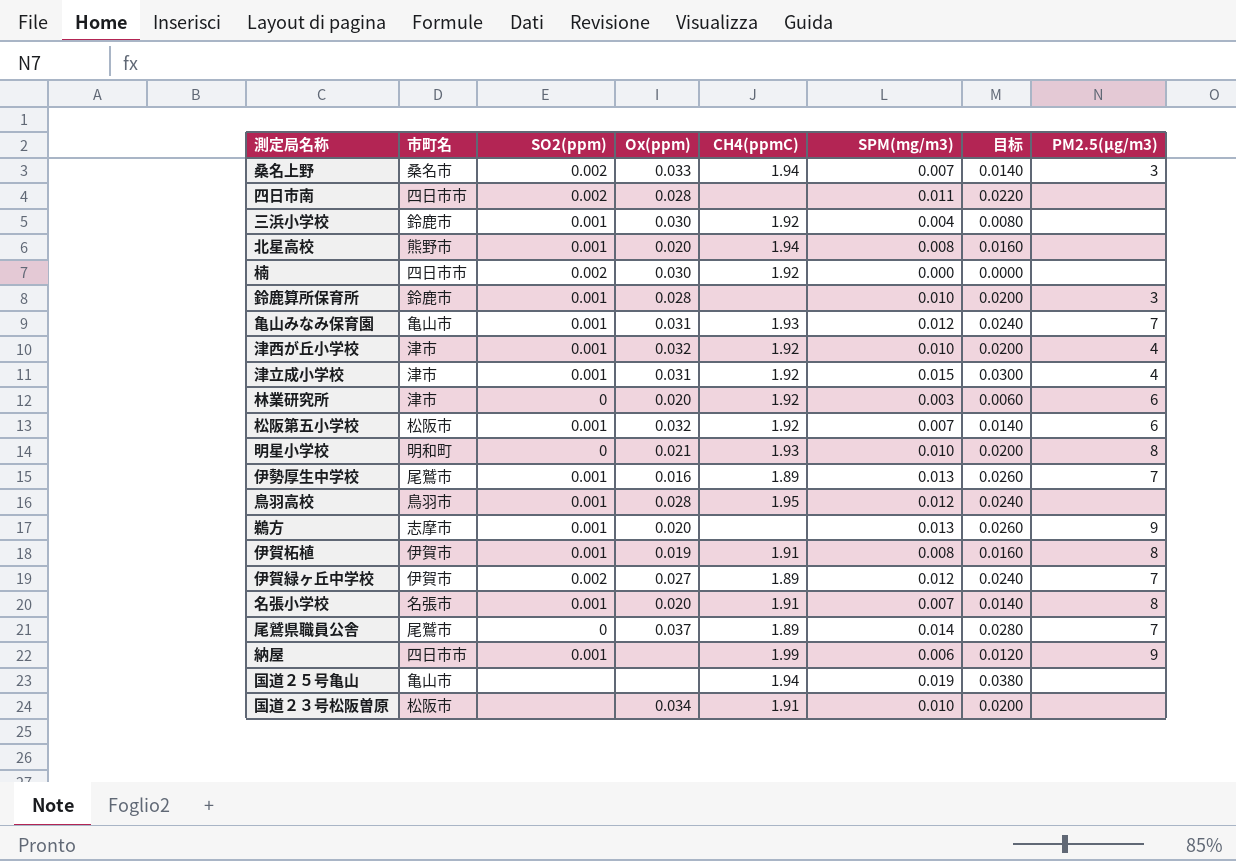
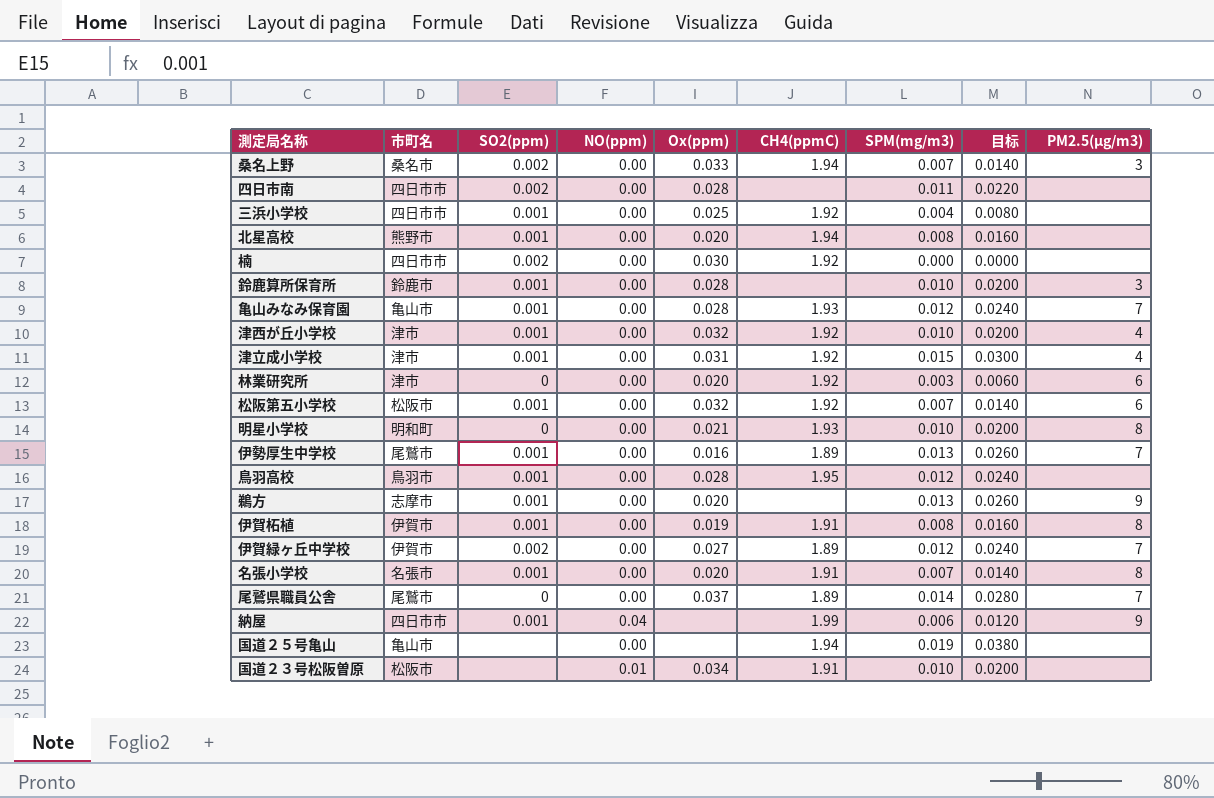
column NO(ppm) | position: none -> 4
三浜小学校 | 市町名: 鈴鹿市 -> 四日市市
三浜小学校 | Ox(ppm): 0.030 -> 0.025
亀山みなみ保育園 | Ox(ppm): 0.031 -> 0.028

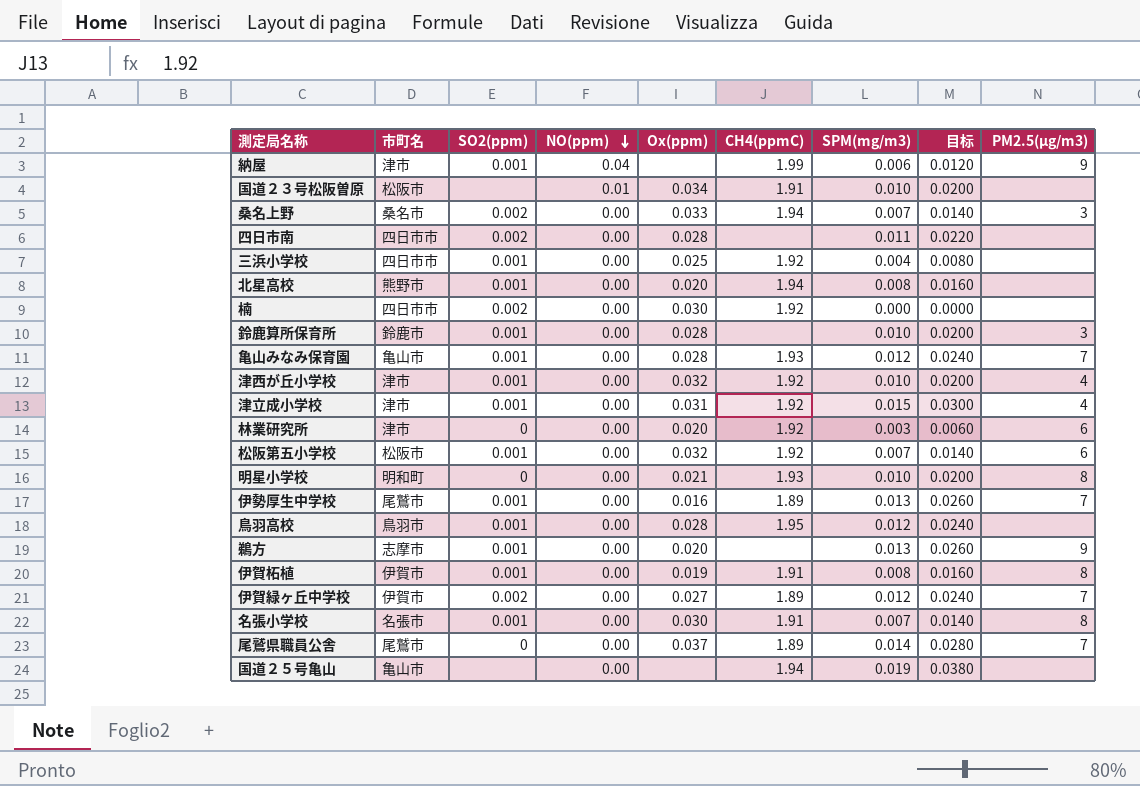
row order: none -> NO(ppm) descending
納屋 | 市町名: 四日市市 -> 津市
名張小学校 | Ox(ppm): 0.020 -> 0.030

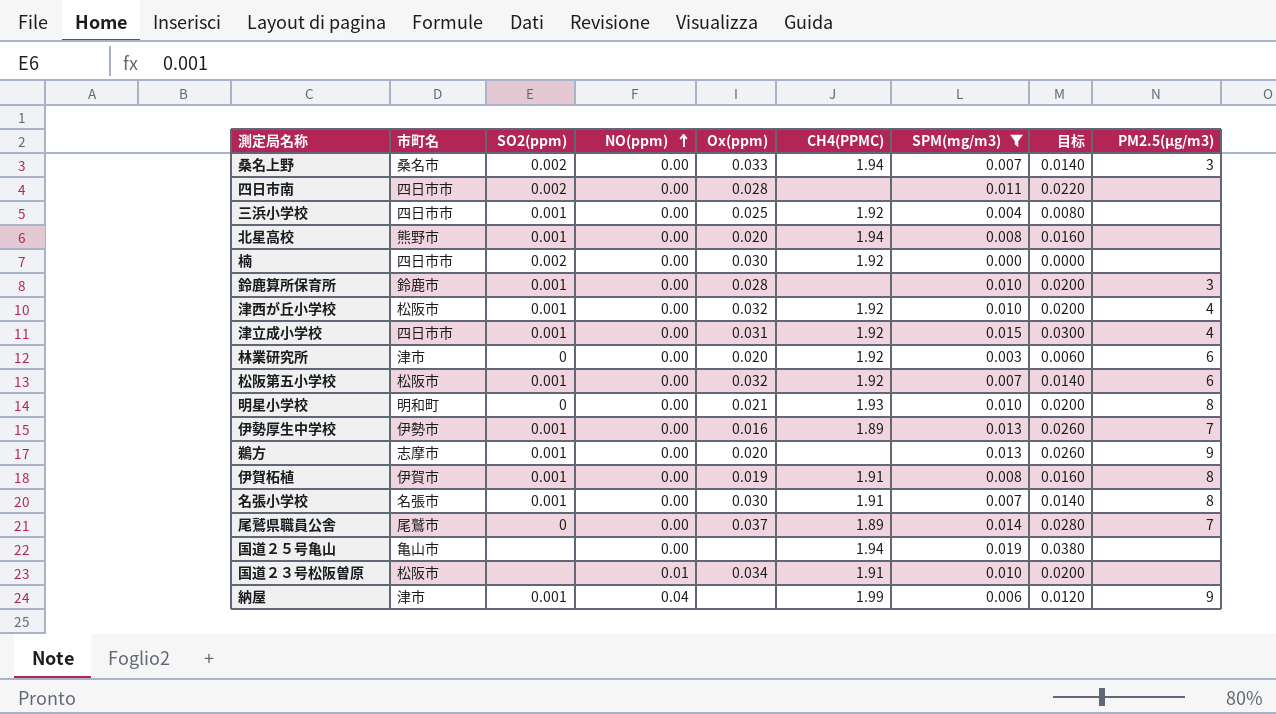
filter: none -> SPM(mg/m3) != 0.012
row order: NO(ppm) descending -> NO(ppm) ascending
column name: CH4(ppmC) -> CH4(PPMC)
津西が丘小学校 | 市町名: 津市 -> 松阪市
津立成小学校 | 市町名: 津市 -> 四日市市
伊勢厚生中学校 | 市町名: 尾鷲市 -> 伊勢市

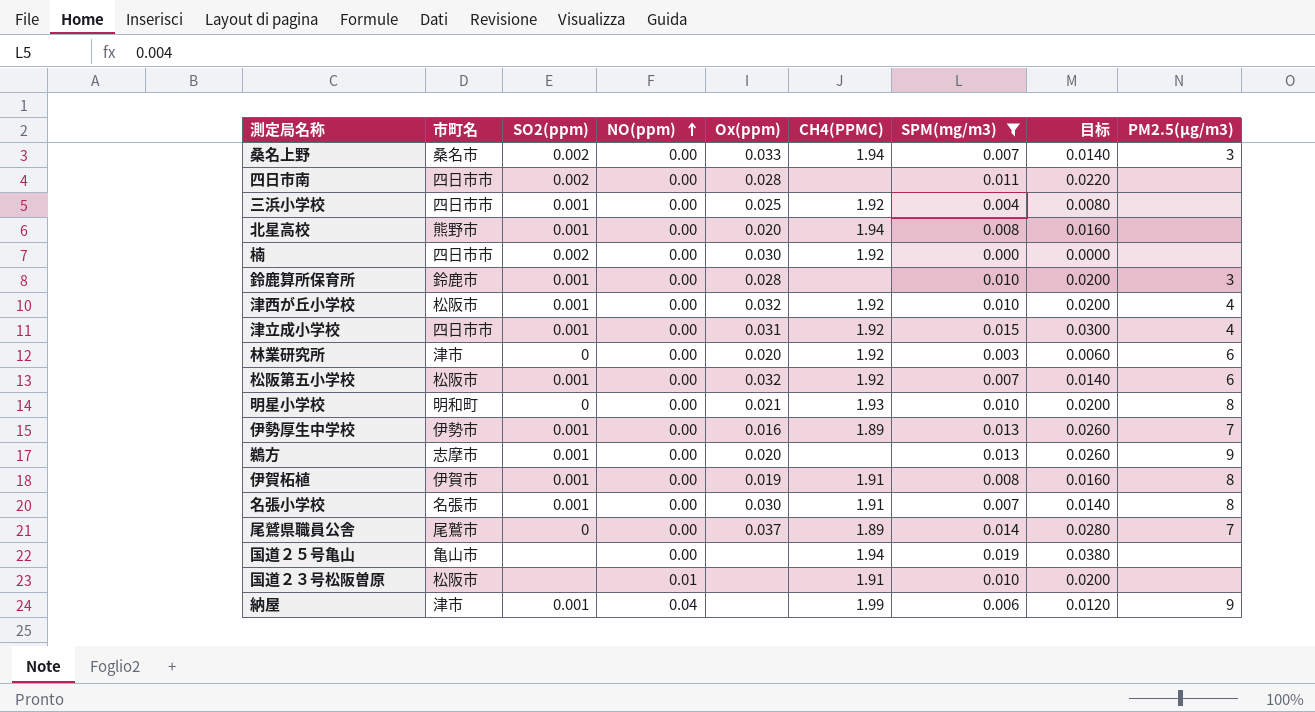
国道２３号松阪曽原 | Ox(ppm): 0.034 -> none

